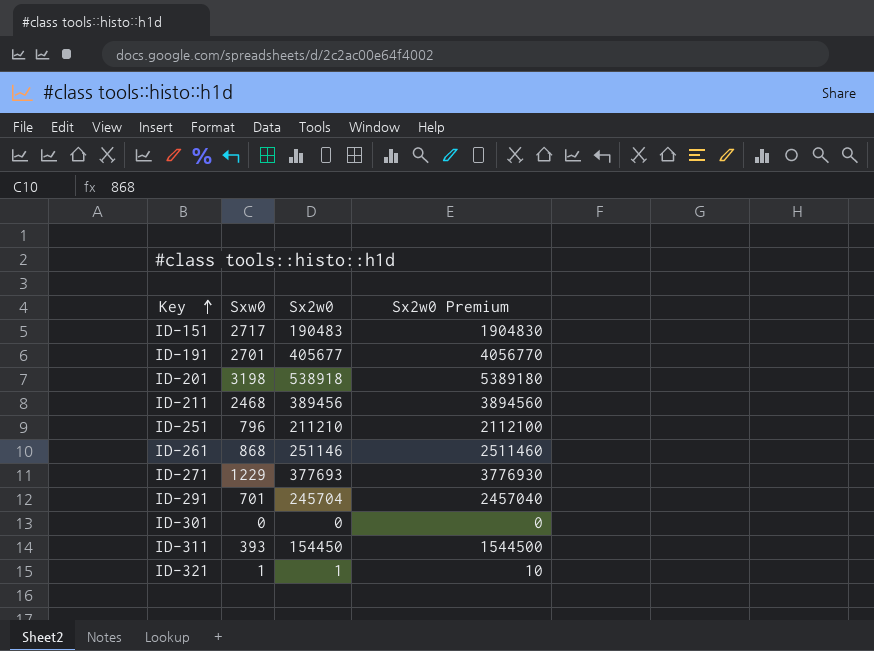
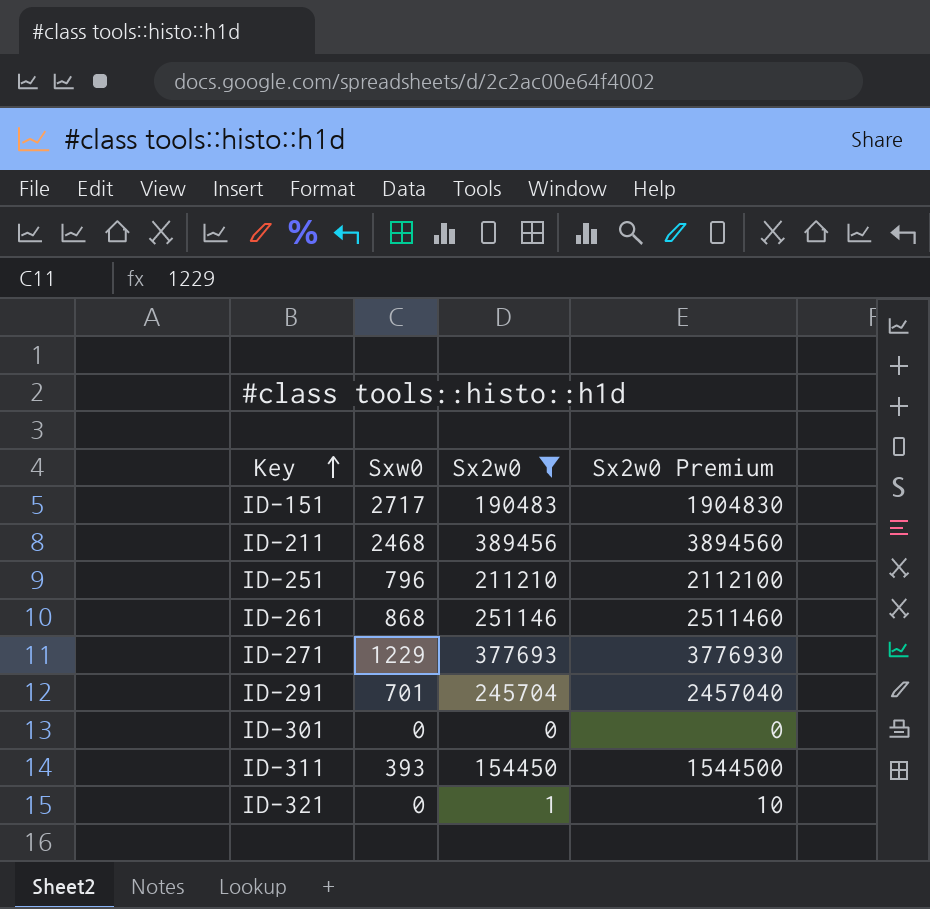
filter: none -> Sx2w0 <= 389456
ID-321 | Sxw0: 1 -> 0

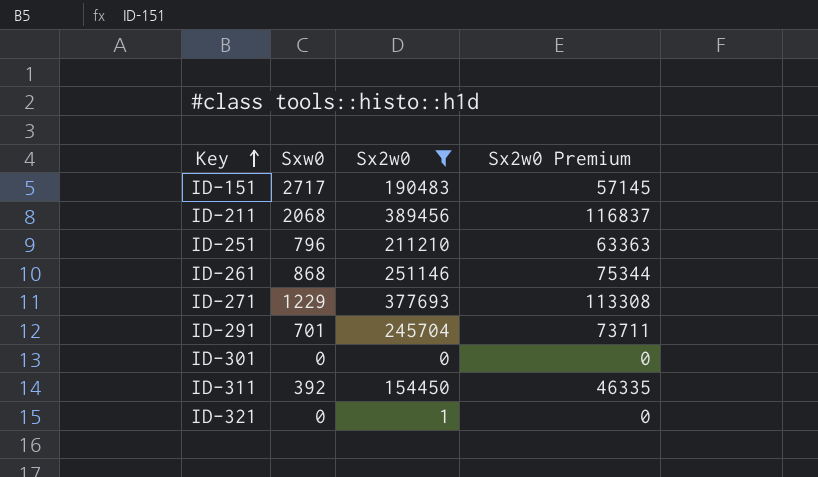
column Sx2w0 Premium | formula: [Sx2w0] * 10 -> [Sx2w0] * 0.3
ID-211 | Sxw0: 2468 -> 2068
ID-311 | Sxw0: 393 -> 392

